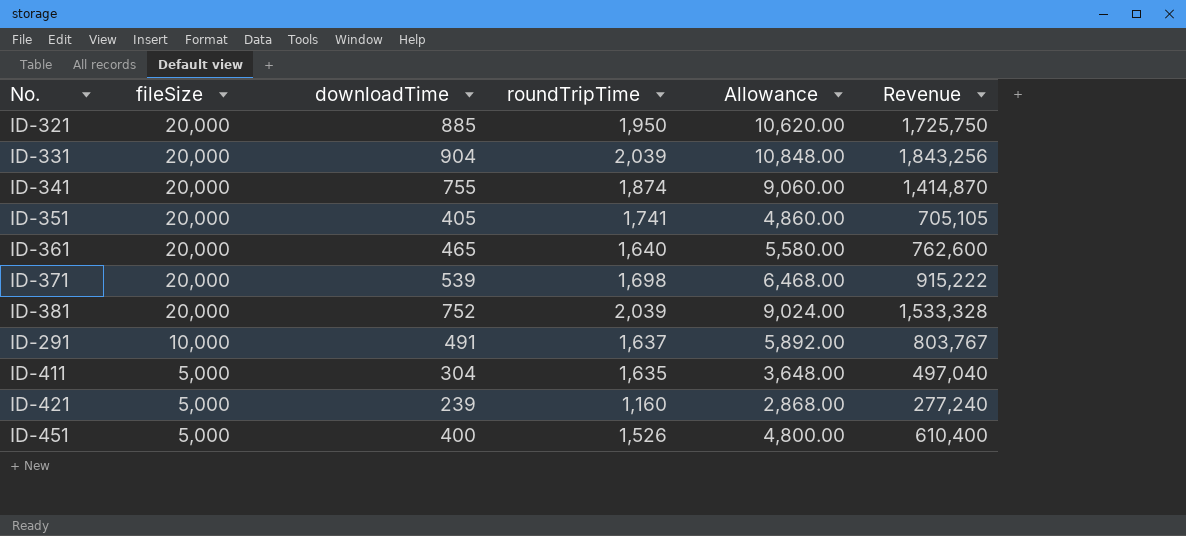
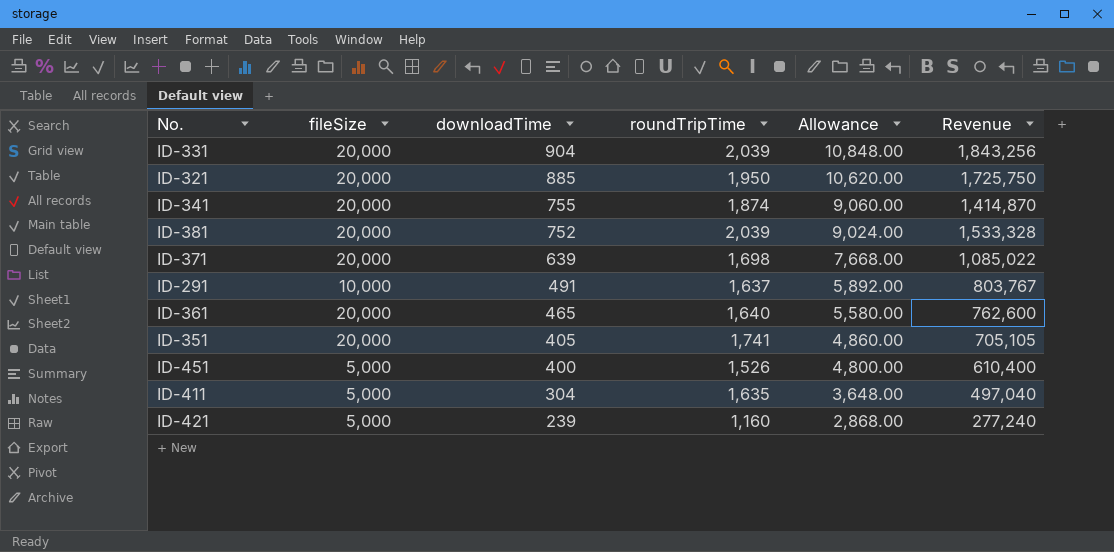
row order: fileSize descending -> downloadTime descending
ID-371 | downloadTime: 539 -> 639
ID-371 | Allowance: 6,468.00 -> 7,668.00
ID-371 | Revenue: 915,222 -> 1,085,022

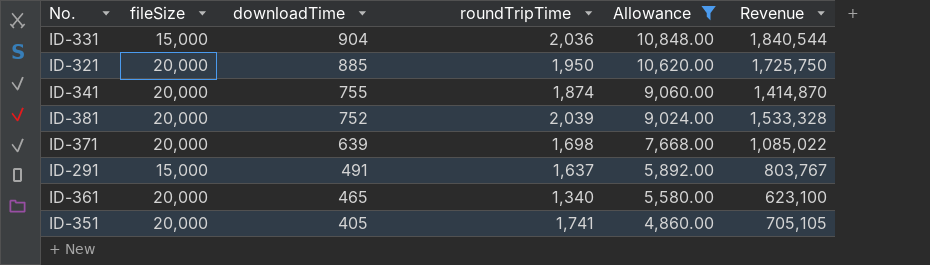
filter: none -> Allowance >= 4,860.00
ID-331 | fileSize: 20,000 -> 15,000
ID-331 | roundTripTime: 2,039 -> 2,036
ID-331 | Revenue: 1,843,256 -> 1,840,544
ID-291 | fileSize: 10,000 -> 15,000
ID-361 | roundTripTime: 1,640 -> 1,340
ID-361 | Revenue: 762,600 -> 623,100

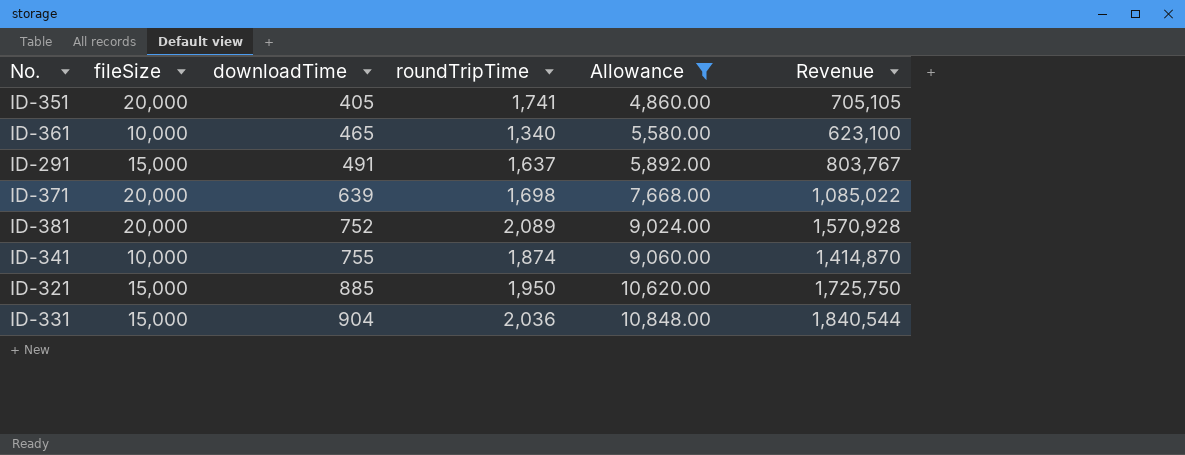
row order: downloadTime descending -> downloadTime ascending
ID-361 | fileSize: 20,000 -> 10,000
ID-381 | roundTripTime: 2,039 -> 2,089
ID-381 | Revenue: 1,533,328 -> 1,570,928
ID-341 | fileSize: 20,000 -> 10,000
ID-321 | fileSize: 20,000 -> 15,000

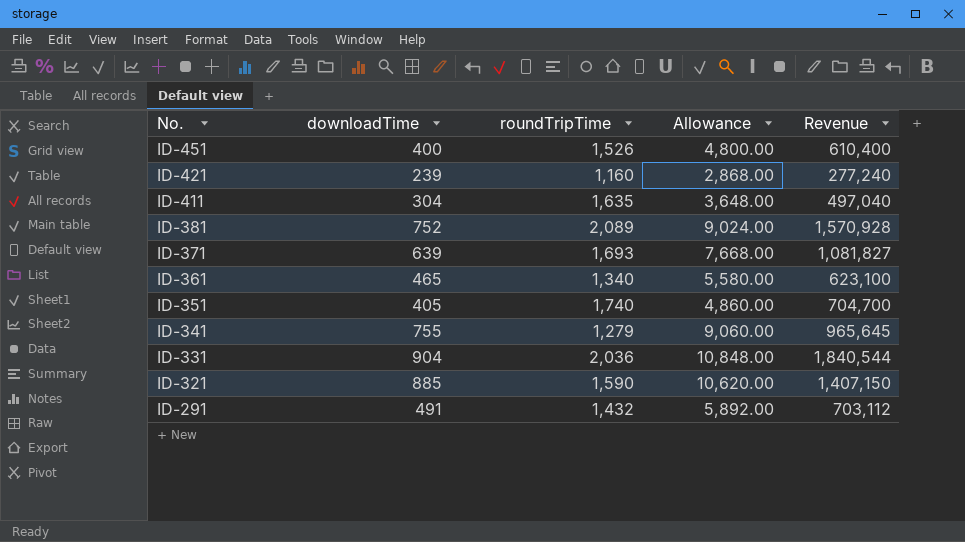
filter: Allowance >= 4,860.00 -> none
row order: downloadTime ascending -> No. descending
column fileSize | position: 2 -> none
ID-371 | roundTripTime: 1,698 -> 1,693
ID-371 | Revenue: 1,085,022 -> 1,081,827
ID-351 | roundTripTime: 1,741 -> 1,740
ID-351 | Revenue: 705,105 -> 704,700
ID-341 | roundTripTime: 1,874 -> 1,279
ID-341 | Revenue: 1,414,870 -> 965,645
ID-321 | roundTripTime: 1,950 -> 1,590
ID-321 | Revenue: 1,725,750 -> 1,407,150
ID-291 | roundTripTime: 1,637 -> 1,432
ID-291 | Revenue: 803,767 -> 703,112

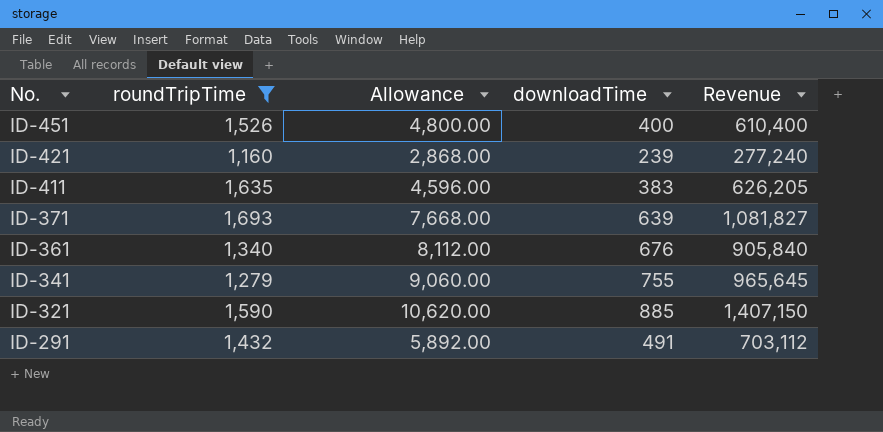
filter: none -> roundTripTime <= 1,693
column downloadTime | position: 2 -> 4
ID-411 | Allowance: 3,648.00 -> 4,596.00
ID-411 | downloadTime: 304 -> 383
ID-411 | Revenue: 497,040 -> 626,205
ID-361 | Allowance: 5,580.00 -> 8,112.00
ID-361 | downloadTime: 465 -> 676
ID-361 | Revenue: 623,100 -> 905,840

